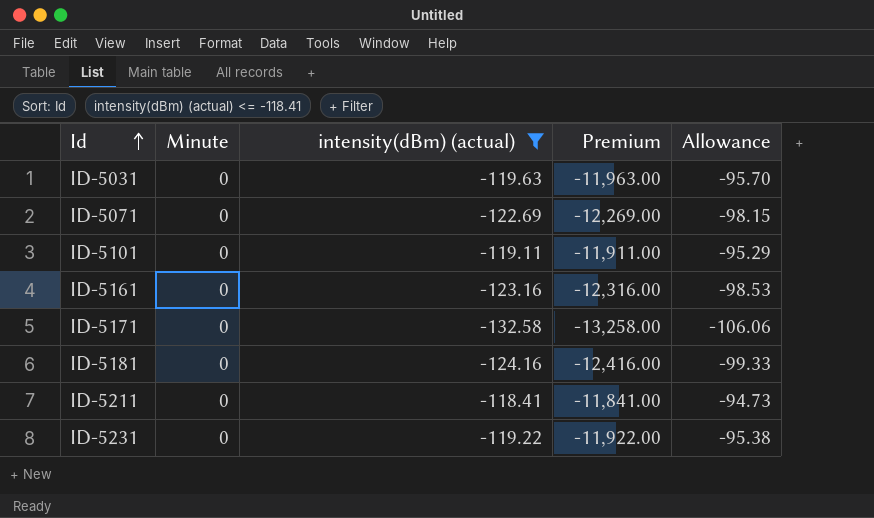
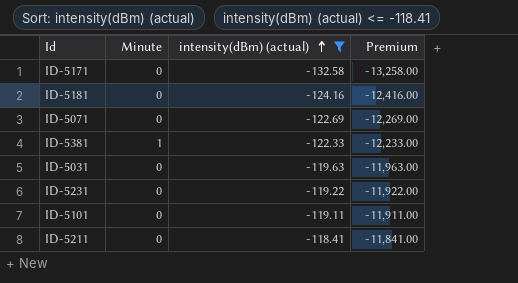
row order: Id ascending -> intensity(dBm) (actual) ascending
column Allowance | formula: [intensity(dBm) (actual)] * 0.8 -> none
row ID-5161: 0 | -123.16 | -12,316.00 | -98.53 -> none
row ID-5381: none -> 1 | -122.33 | -12,233.00

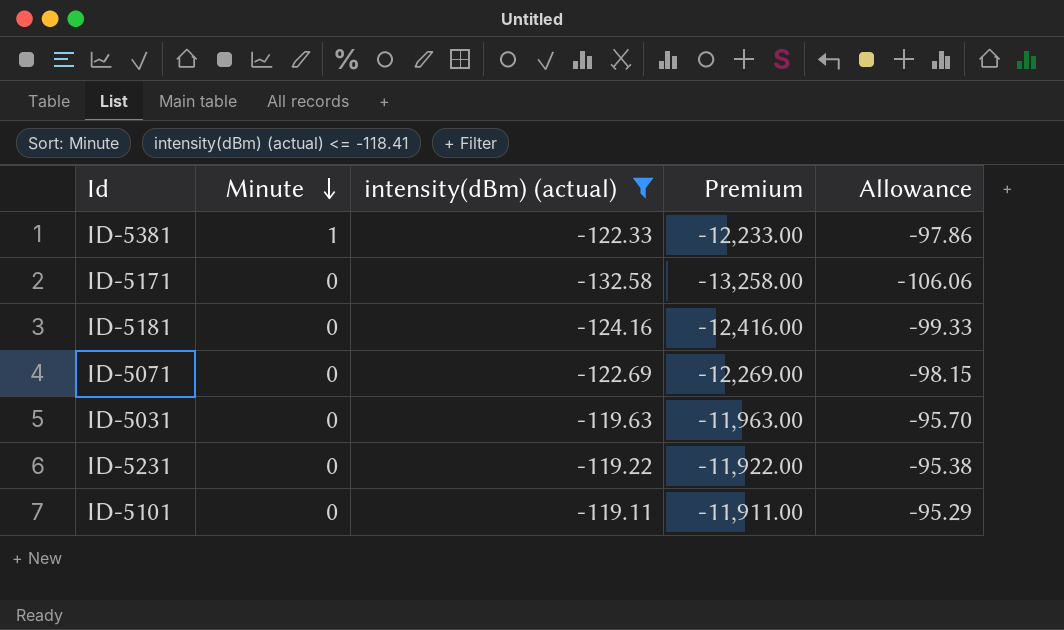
row order: intensity(dBm) (actual) ascending -> Minute descending
column Allowance | formula: none -> [intensity(dBm) (actual)] * 0.8
row ID-5211: 0 | -118.41 | -11,841.00 -> none

